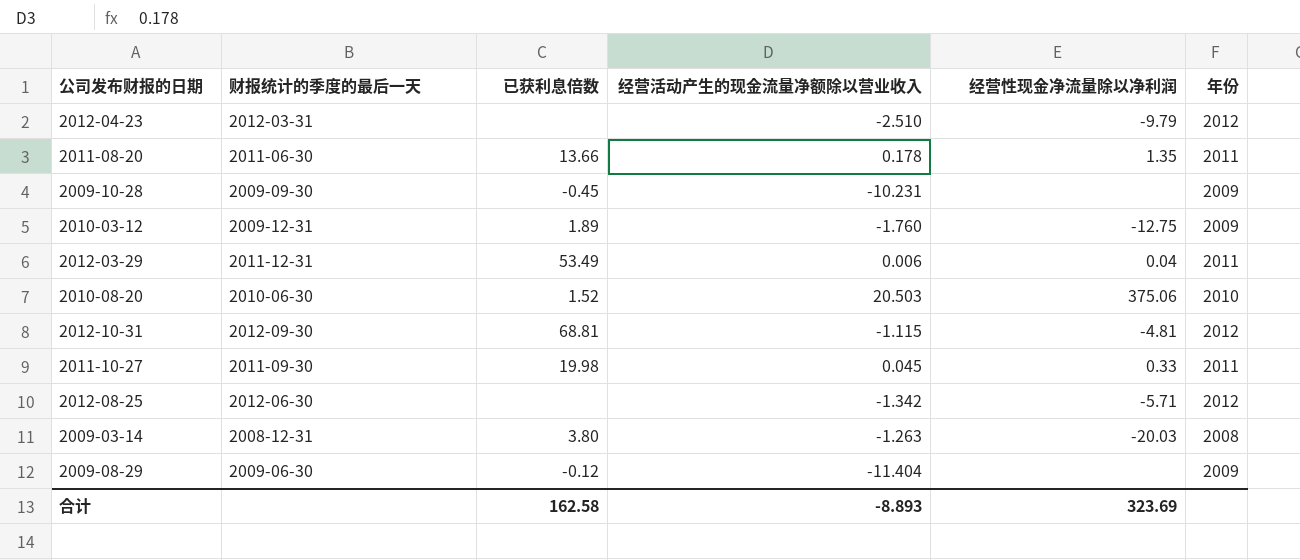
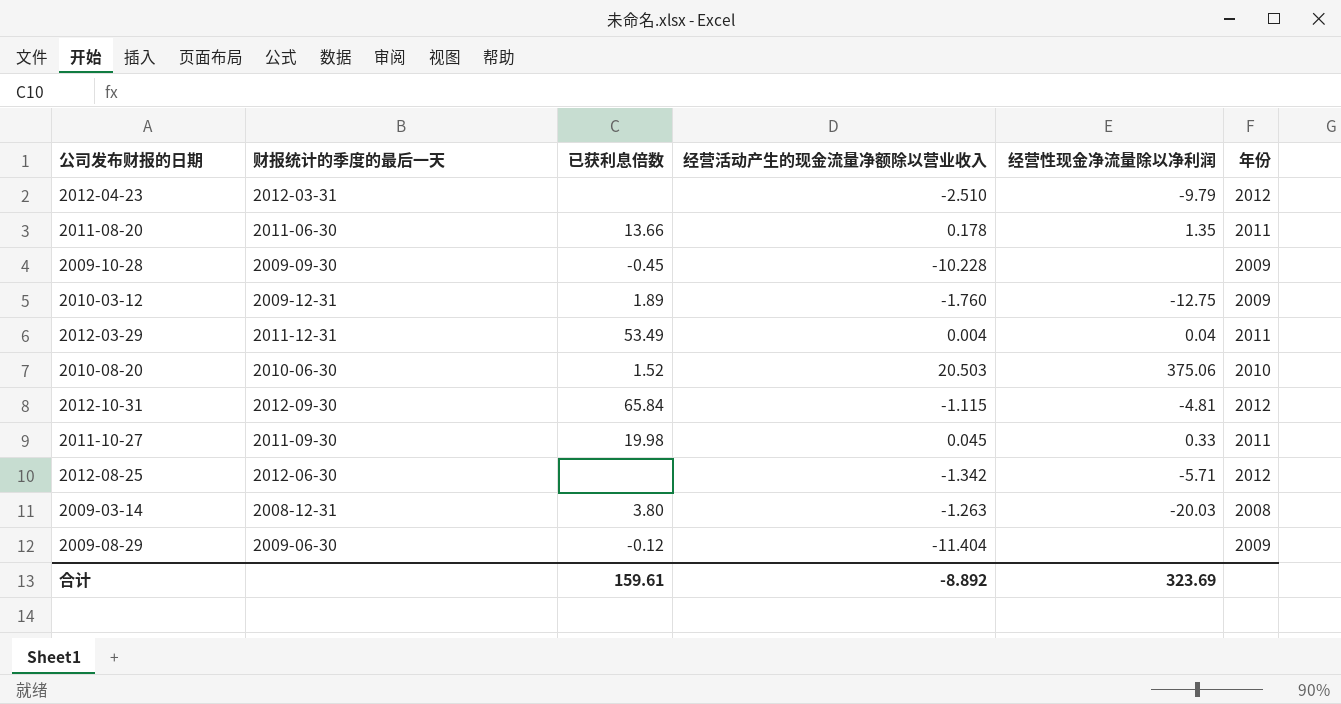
2009-10-28 | 经营活动产生的现金流量净额除以营业收入: -10.231 -> -10.228
2012-03-29 | 经营活动产生的现金流量净额除以营业收入: 0.006 -> 0.004
2012-10-31 | 已获利息倍数: 68.81 -> 65.84
合计 | 已获利息倍数: 162.58 -> 159.61
合计 | 经营活动产生的现金流量净额除以营业收入: -8.893 -> -8.892

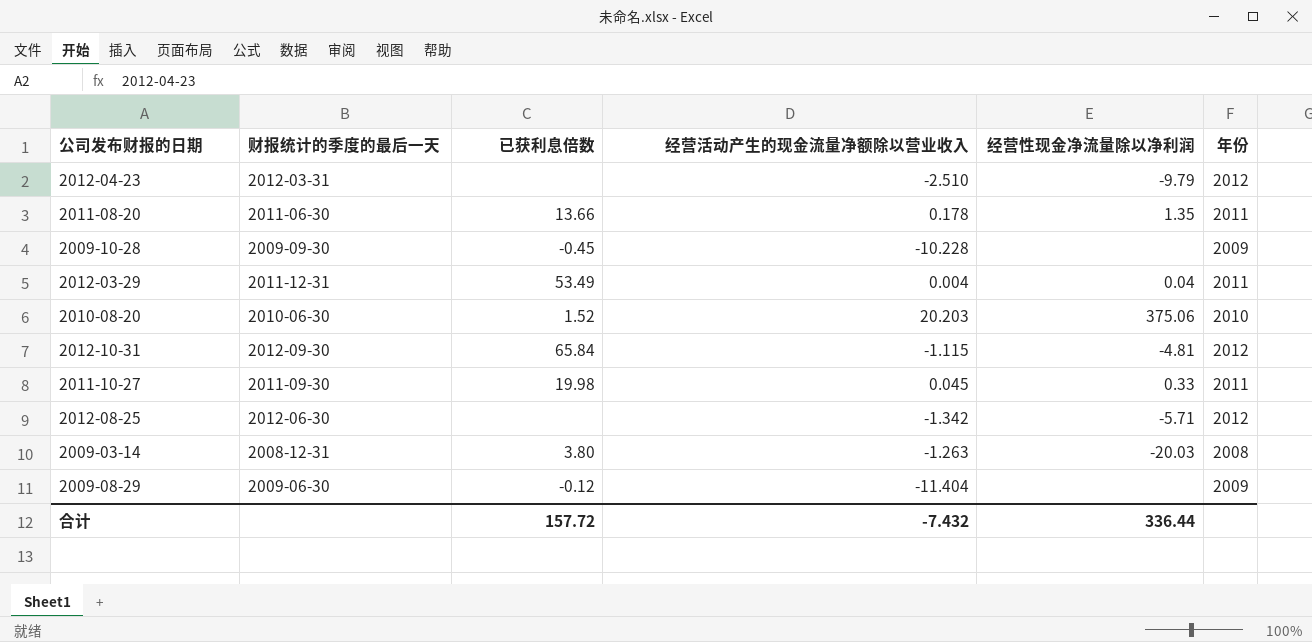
row 2010-03-12: 2009-12-31 | 1.89 | -1.760 | -12.75 | 2009 -> none
2010-08-20 | 经营活动产生的现金流量净额除以营业收入: 20.503 -> 20.203
合计 | 已获利息倍数: 159.61 -> 157.72
合计 | 经营活动产生的现金流量净额除以营业收入: -8.892 -> -7.432
合计 | 经营性现金净流量除以净利润: 323.69 -> 336.44

